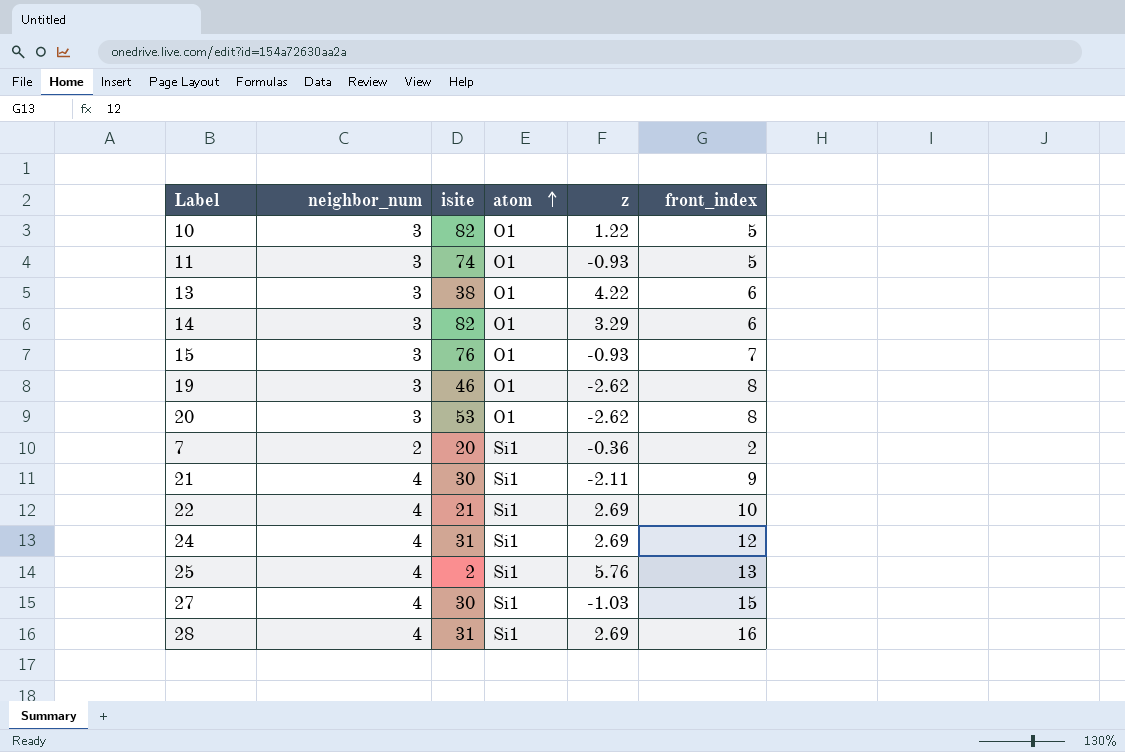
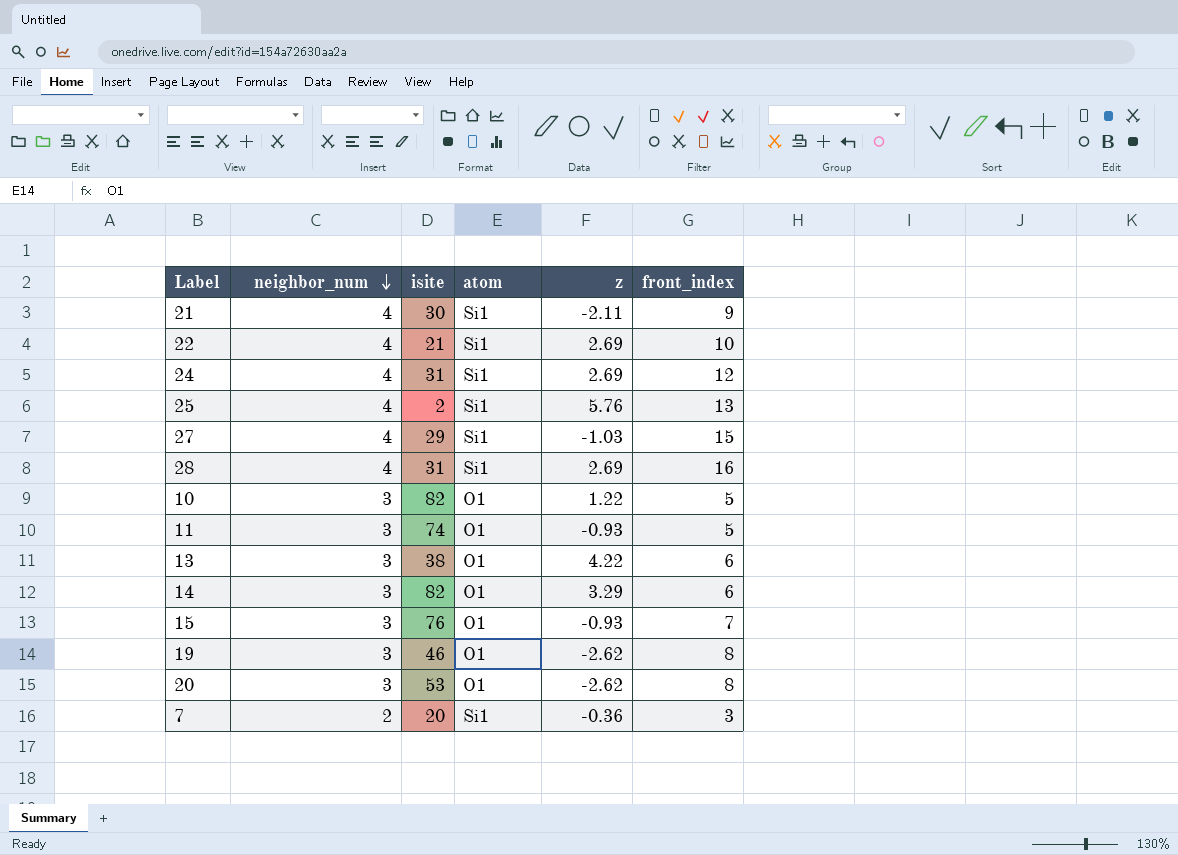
row order: atom ascending -> neighbor_num descending
27 | isite: 30 -> 29
7 | front_index: 2 -> 3

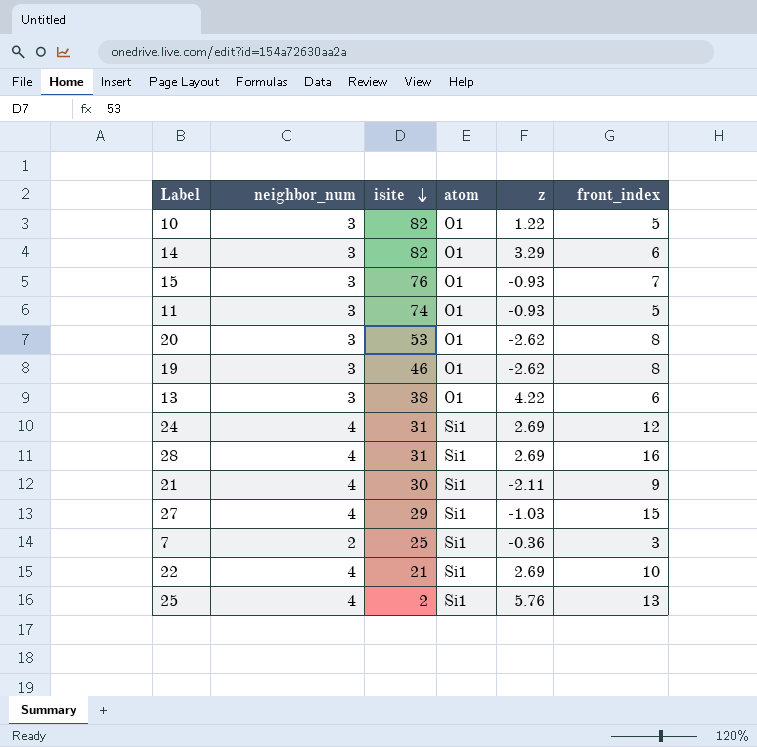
row order: neighbor_num descending -> isite descending
7 | isite: 20 -> 25

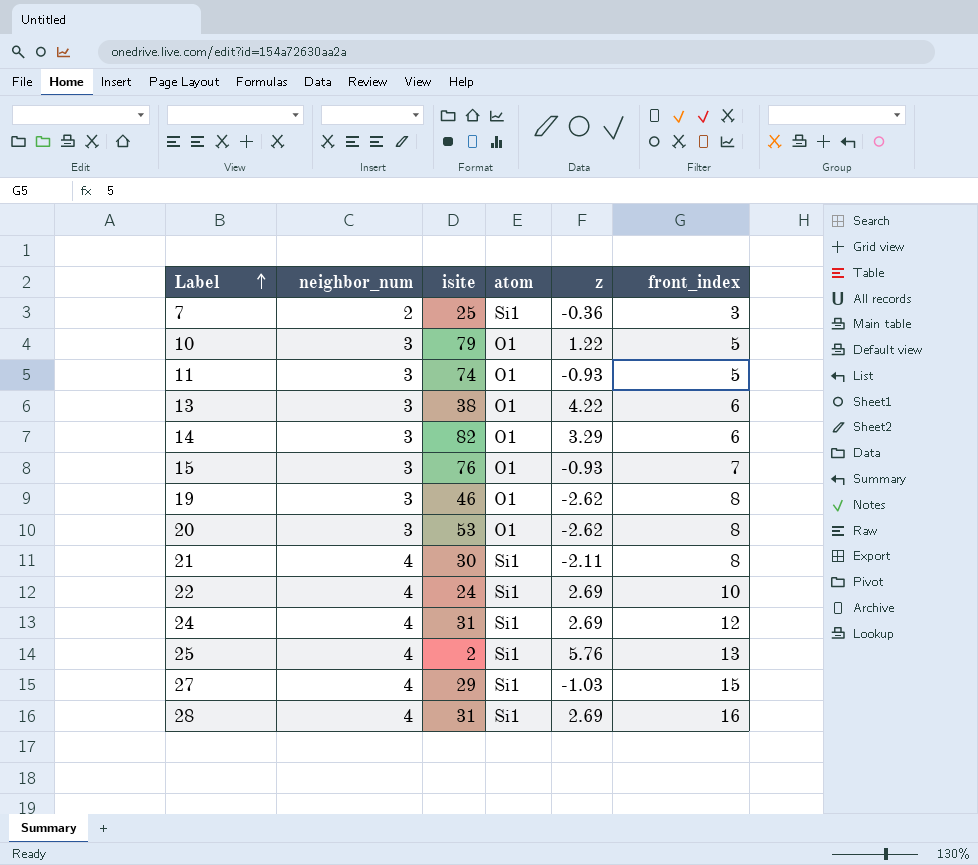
row order: isite descending -> Label ascending
10 | isite: 82 -> 79
21 | front_index: 9 -> 8
22 | isite: 21 -> 24

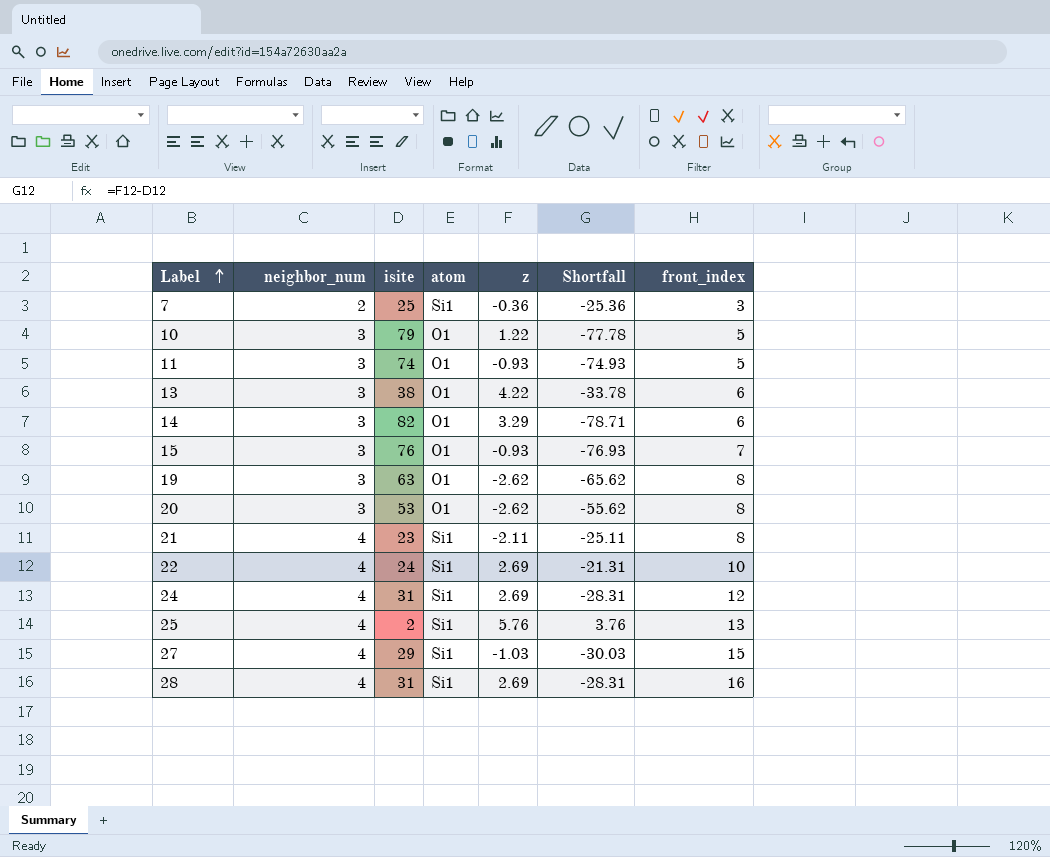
column Shortfall | formula: none -> [z] - [isite]
19 | isite: 46 -> 63
21 | isite: 30 -> 23

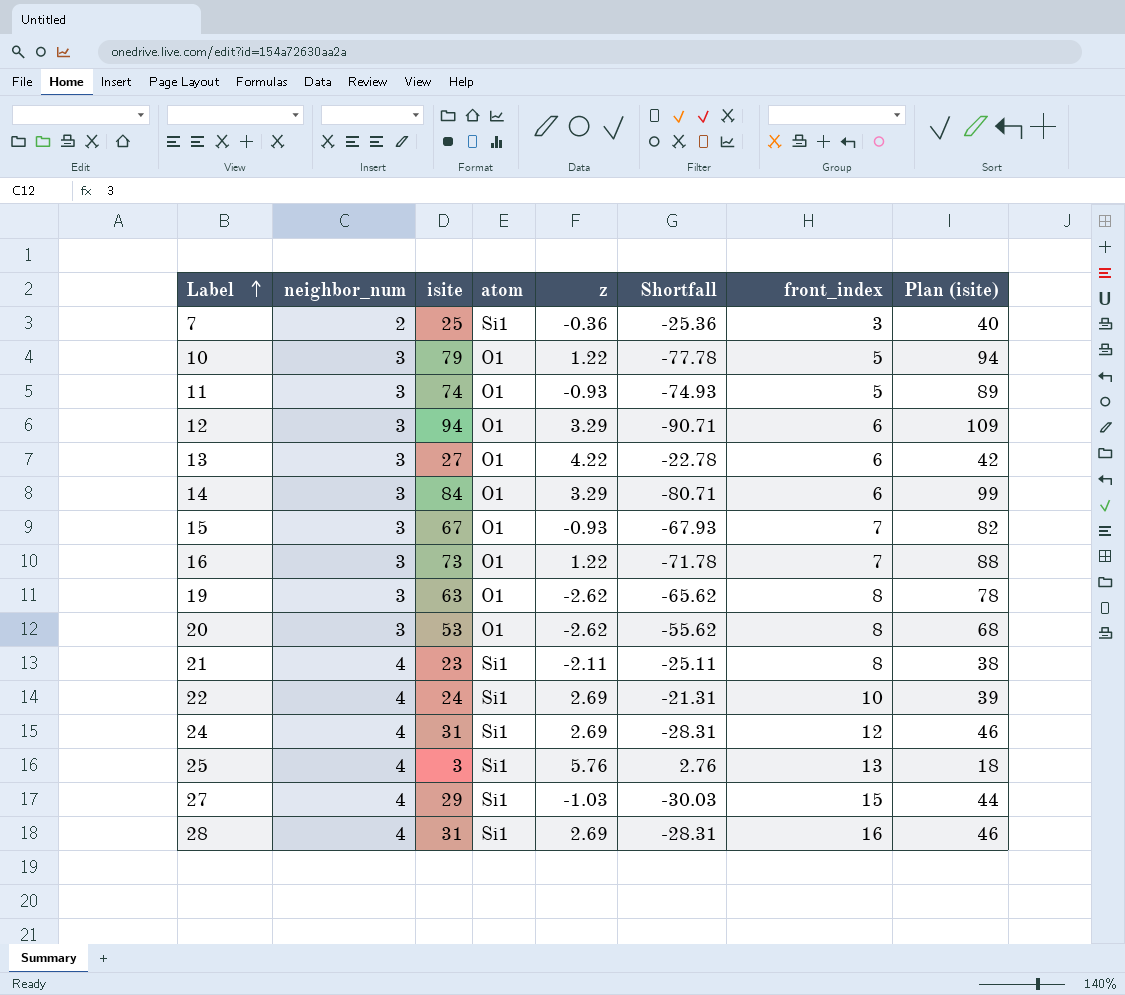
column Plan (isite) | formula: none -> [isite] + 15
row 12: none -> 3 | 94 | O1 | 3.29 | -90.71 | 6 | 109
13 | isite: 38 -> 27
13 | Shortfall: -33.78 -> -22.78
14 | isite: 82 -> 84
14 | Shortfall: -78.71 -> -80.71
15 | isite: 76 -> 67
15 | Shortfall: -76.93 -> -67.93
row 16: none -> 3 | 73 | O1 | 1.22 | -71.78 | 7 | 88
25 | isite: 2 -> 3
25 | Shortfall: 3.76 -> 2.76

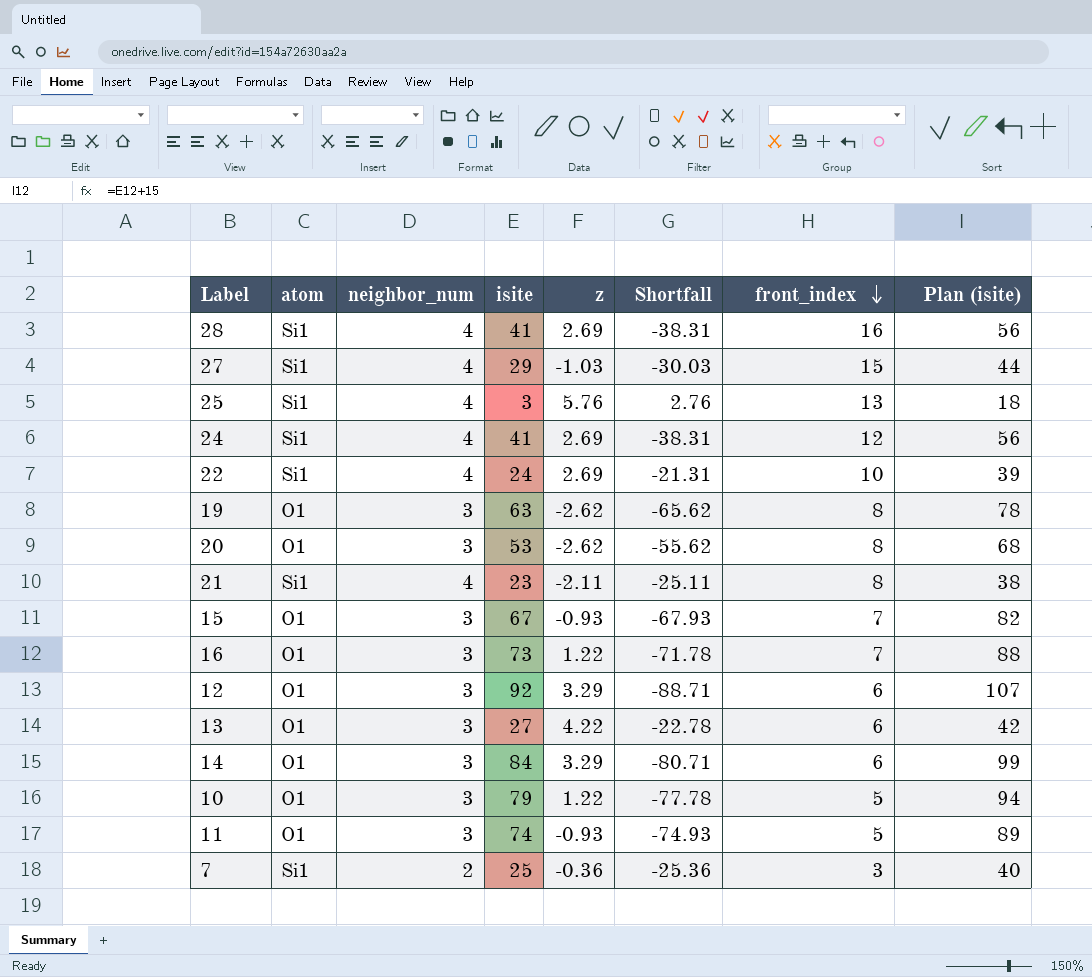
row order: Label ascending -> front_index descending
column atom | position: 4 -> 2
28 | isite: 31 -> 41
28 | Shortfall: -28.31 -> -38.31
28 | Plan (isite): 46 -> 56
24 | isite: 31 -> 41
24 | Shortfall: -28.31 -> -38.31
24 | Plan (isite): 46 -> 56
12 | isite: 94 -> 92
12 | Shortfall: -90.71 -> -88.71
12 | Plan (isite): 109 -> 107

